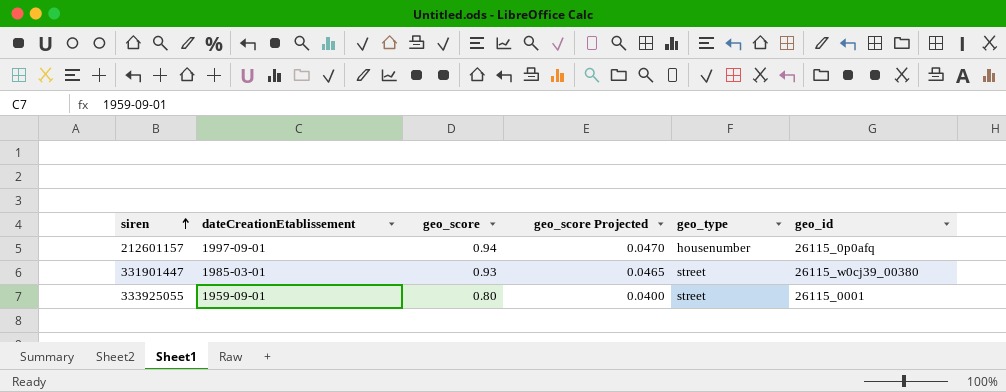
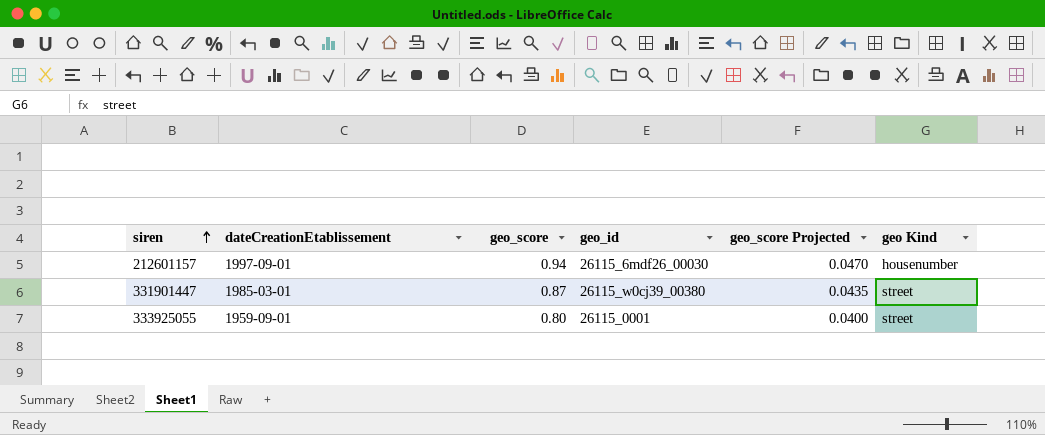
column geo_id | position: 6 -> 4
column name: geo_type -> geo Kind
212601157 | geo_id: 26115_0p0afq -> 26115_6mdf26_00030
331901447 | geo_score: 0.93 -> 0.87
331901447 | geo_score Projected: 0.0465 -> 0.0435

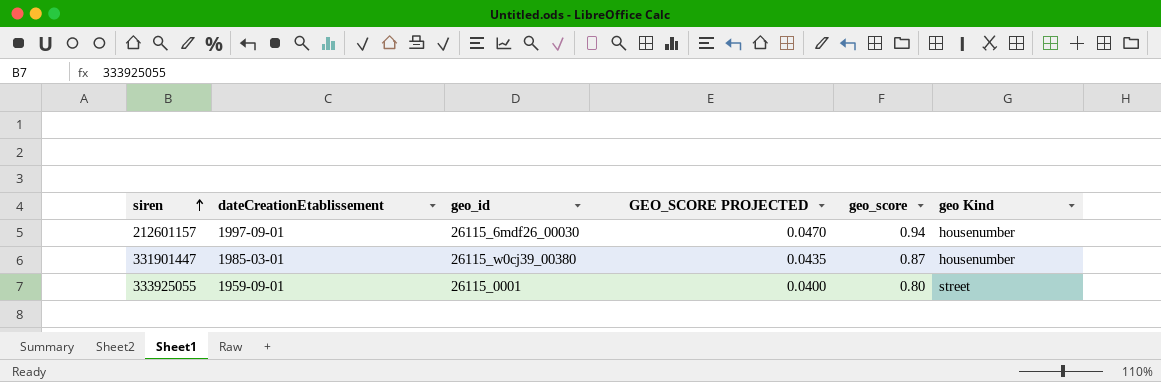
column name: geo_score Projected -> GEO_SCORE PROJECTED
column geo_score | position: 3 -> 5
331901447 | geo Kind: street -> housenumber

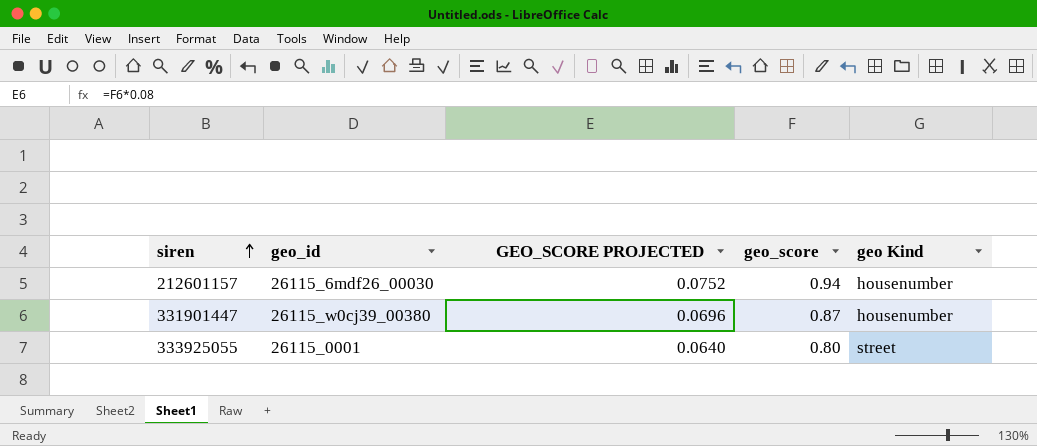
column dateCreationEtablissement | position: 2 -> none
column GEO_SCORE PROJECTED | formula: [geo_score] * 0.05 -> [geo_score] * 0.08

